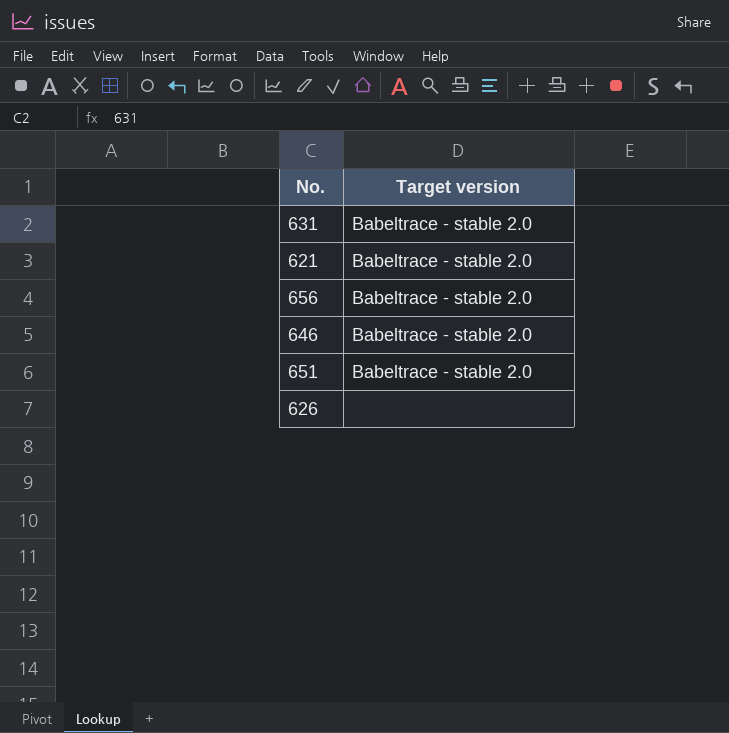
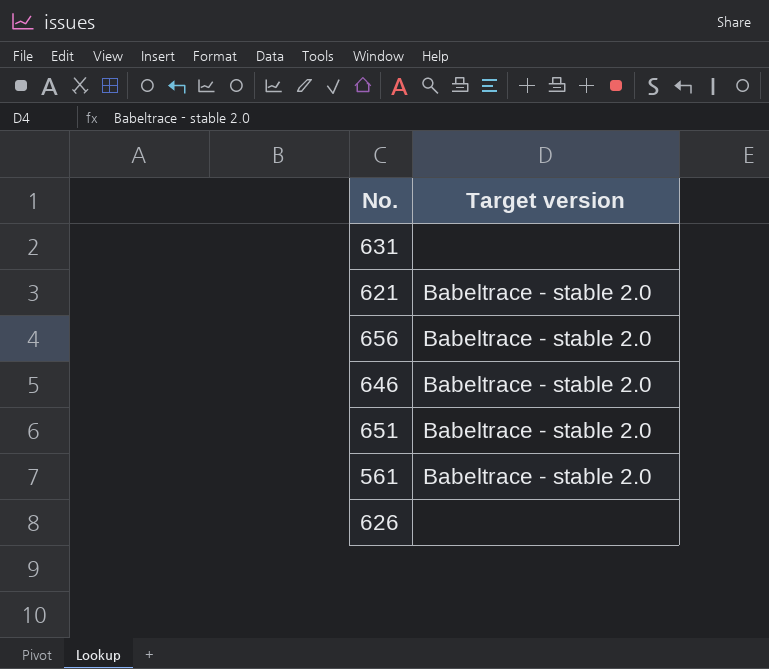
631 | Target version: Babeltrace - stable 2.0 -> none
row 561: none -> Babeltrace - stable 2.0

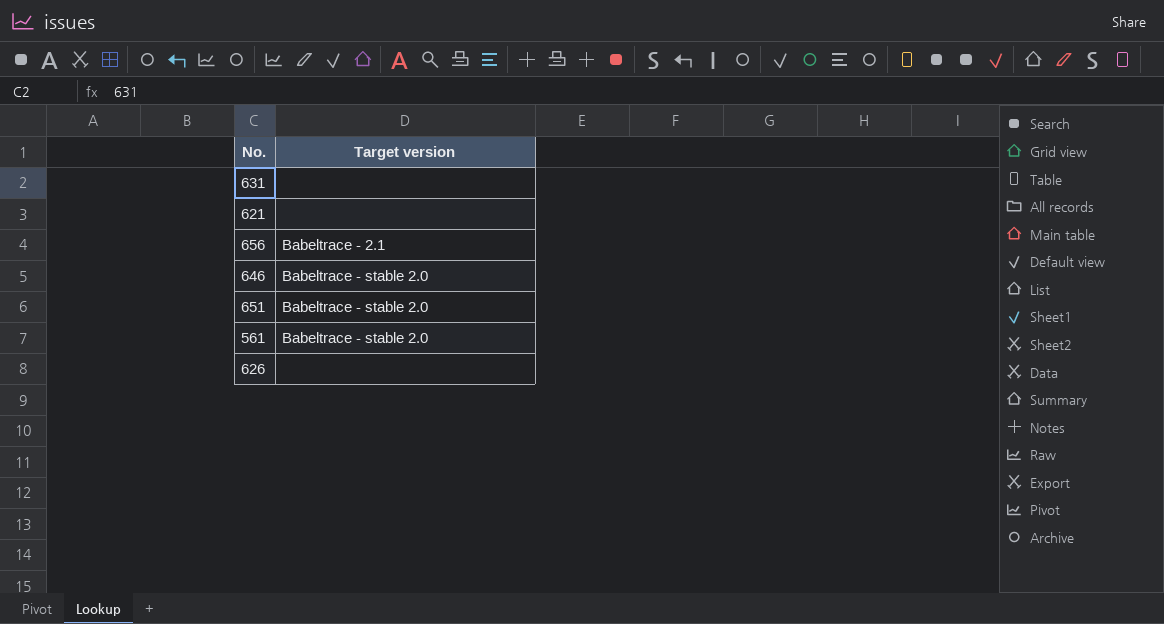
621 | Target version: Babeltrace - stable 2.0 -> none
656 | Target version: Babeltrace - stable 2.0 -> Babeltrace - 2.1

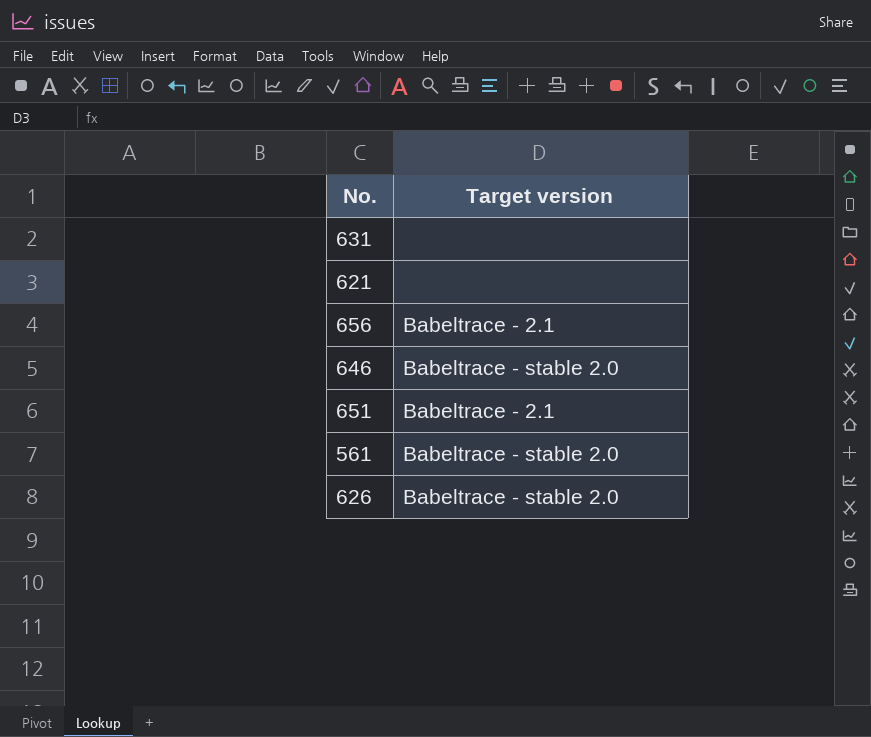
651 | Target version: Babeltrace - stable 2.0 -> Babeltrace - 2.1
626 | Target version: none -> Babeltrace - stable 2.0

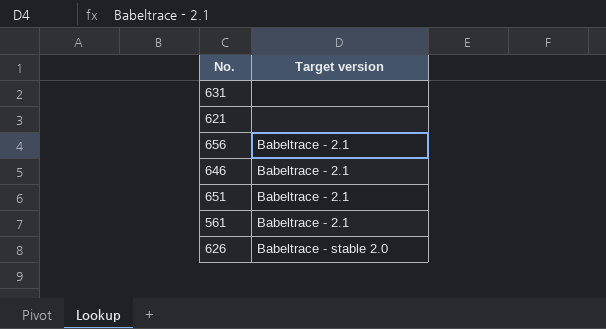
646 | Target version: Babeltrace - stable 2.0 -> Babeltrace - 2.1
561 | Target version: Babeltrace - stable 2.0 -> Babeltrace - 2.1

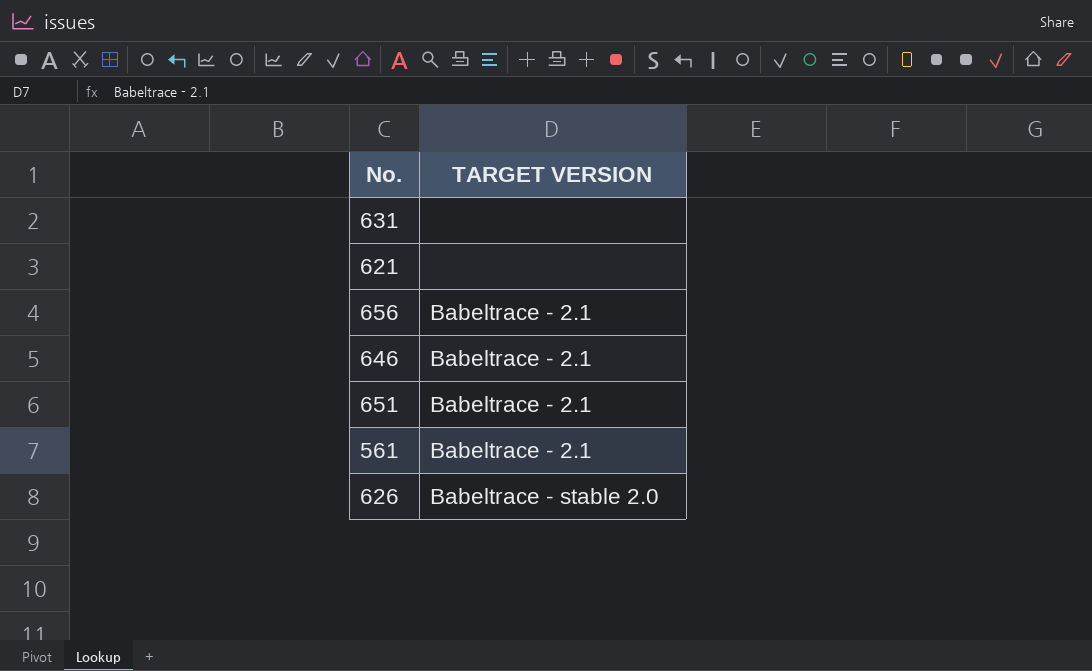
column name: Target version -> TARGET VERSION

